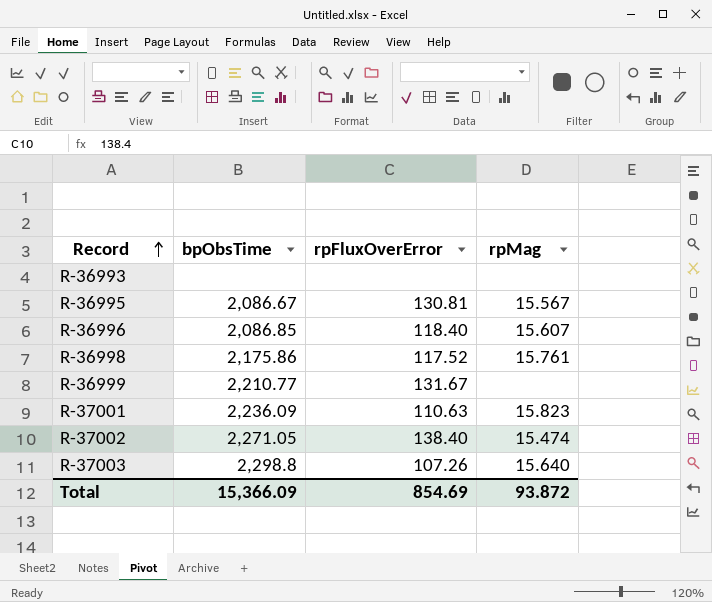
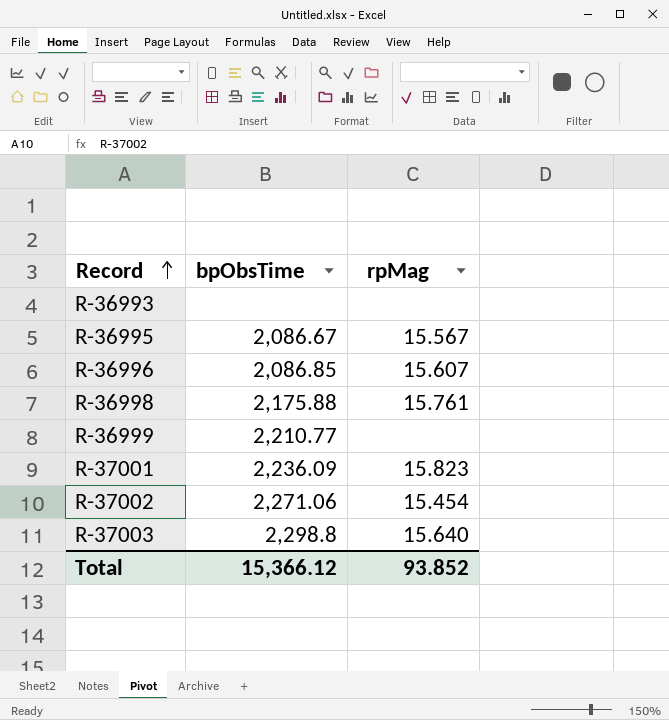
column rpFluxOverError | position: 3 -> none
R-36998 | bpObsTime: 2,175.86 -> 2,175.88
R-37002 | bpObsTime: 2,271.05 -> 2,271.06
R-37002 | rpMag: 15.474 -> 15.454
Total | bpObsTime: 15,366.09 -> 15,366.12
Total | rpMag: 93.872 -> 93.852

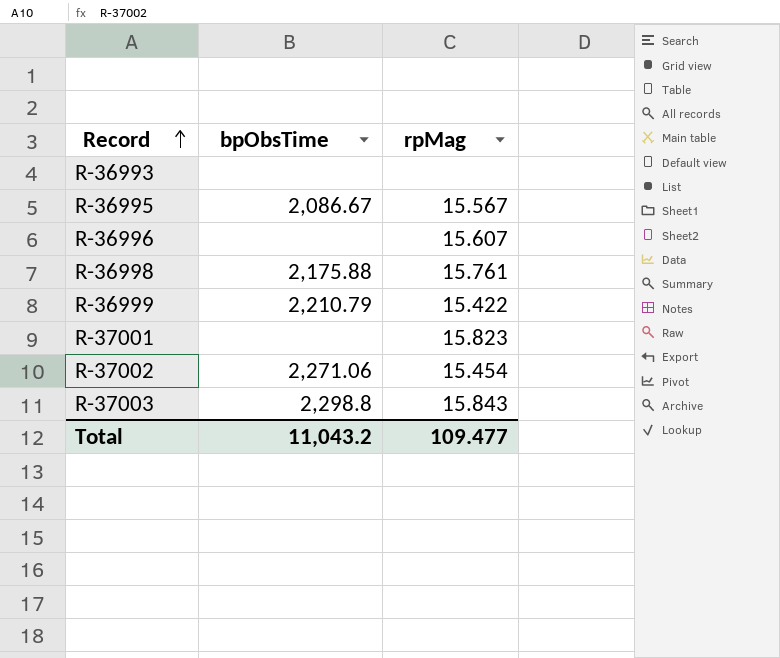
R-36996 | bpObsTime: 2,086.85 -> none
R-36999 | bpObsTime: 2,210.77 -> 2,210.79
R-36999 | rpMag: none -> 15.422
R-37001 | bpObsTime: 2,236.09 -> none
R-37003 | rpMag: 15.640 -> 15.843
Total | bpObsTime: 15,366.12 -> 11,043.2
Total | rpMag: 93.852 -> 109.477

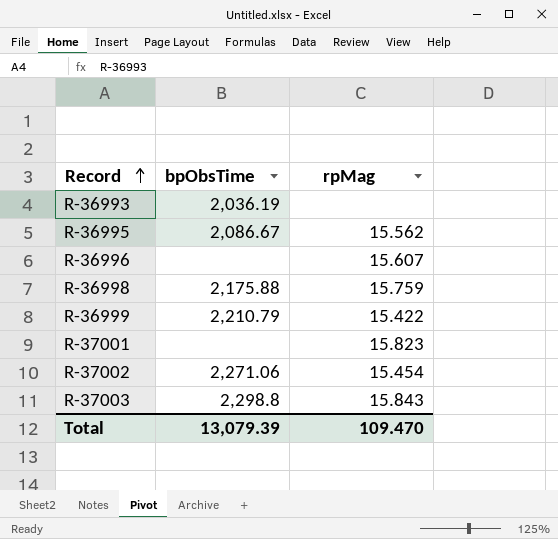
R-36993 | bpObsTime: none -> 2,036.19
R-36995 | rpMag: 15.567 -> 15.562
R-36998 | rpMag: 15.761 -> 15.759
Total | bpObsTime: 11,043.2 -> 13,079.39
Total | rpMag: 109.477 -> 109.470

